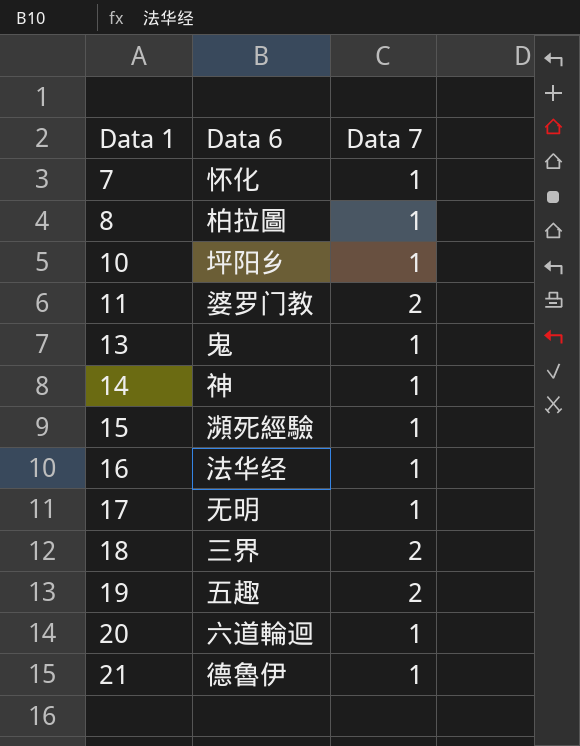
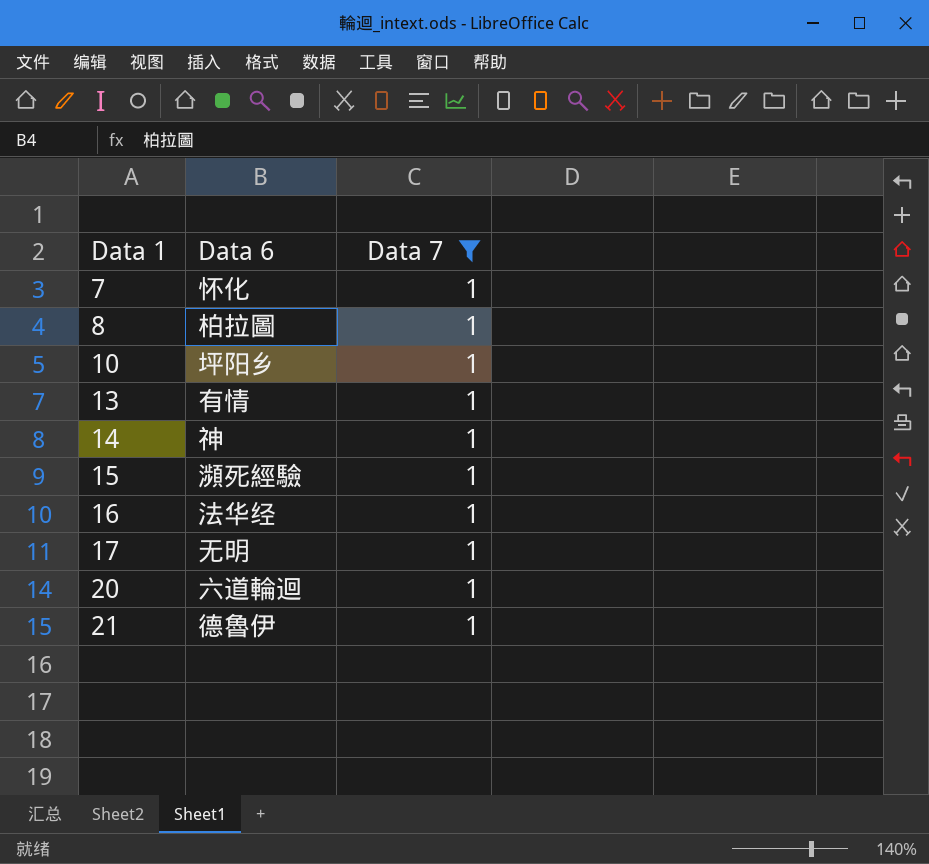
filter: none -> Data 7 = 1
13 | Data 6: 鬼 -> 有情

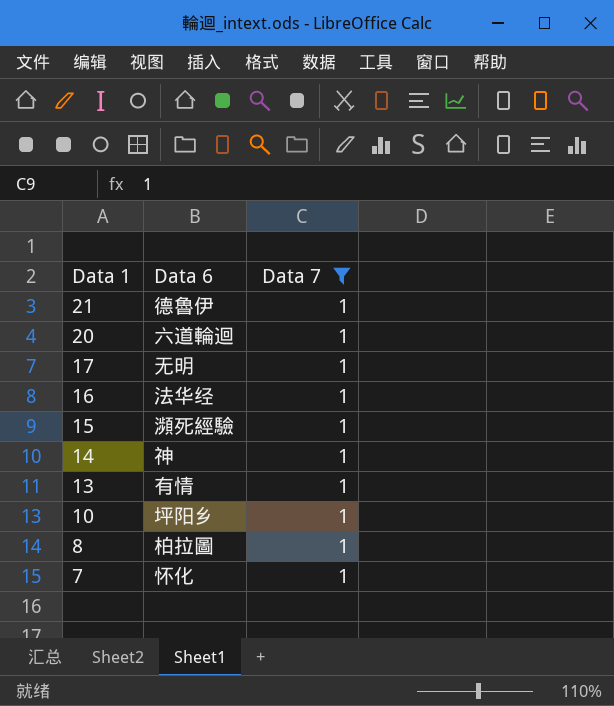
row order: Data 1 ascending -> Data 1 descending

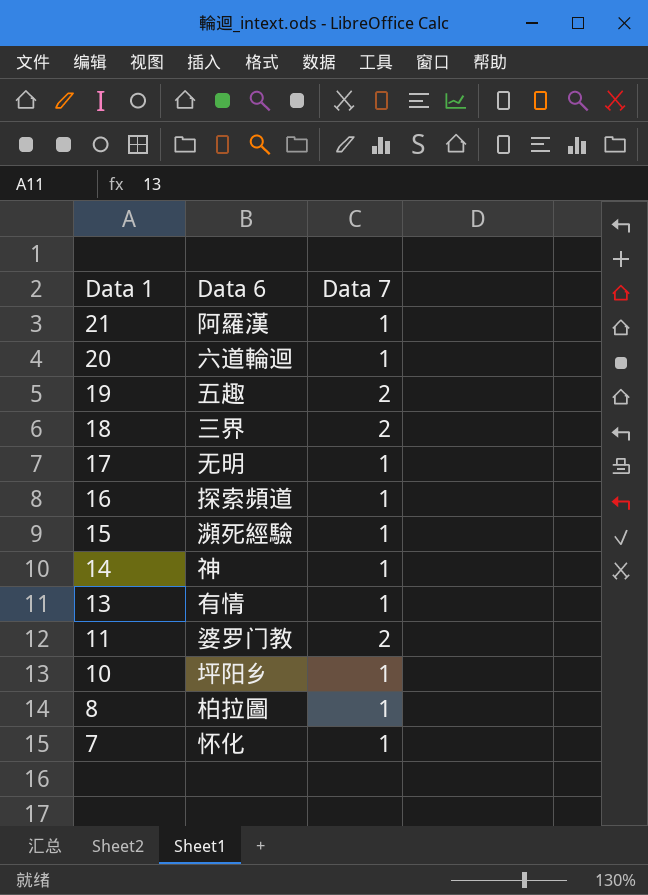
filter: Data 7 = 1 -> none
21 | Data 6: 德魯伊 -> 阿羅漢
16 | Data 6: 法华经 -> 探索頻道

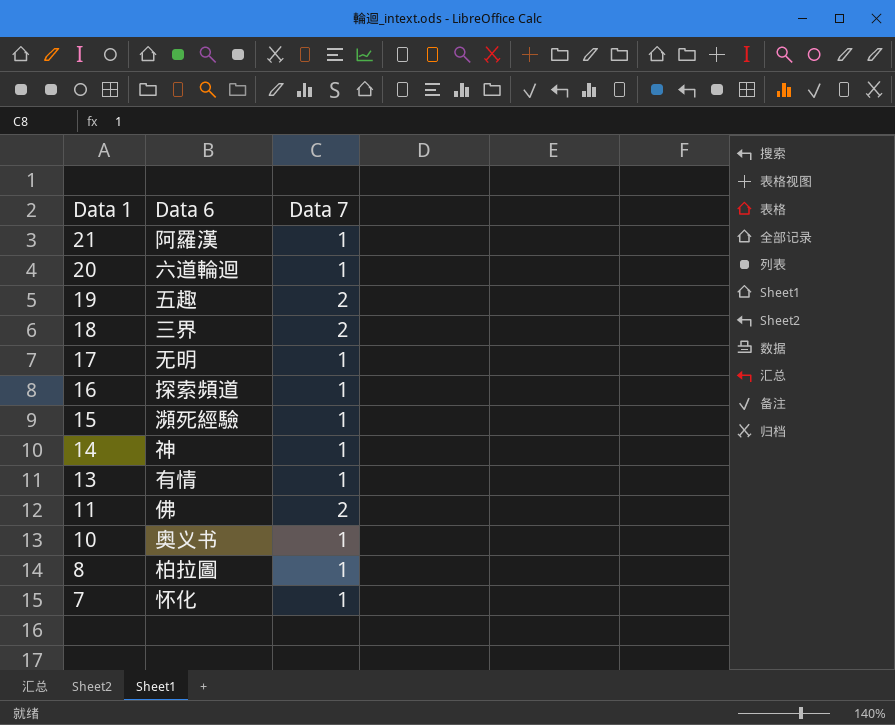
11 | Data 6: 婆罗门教 -> 佛
10 | Data 6: 坪阳乡 -> 奥义书

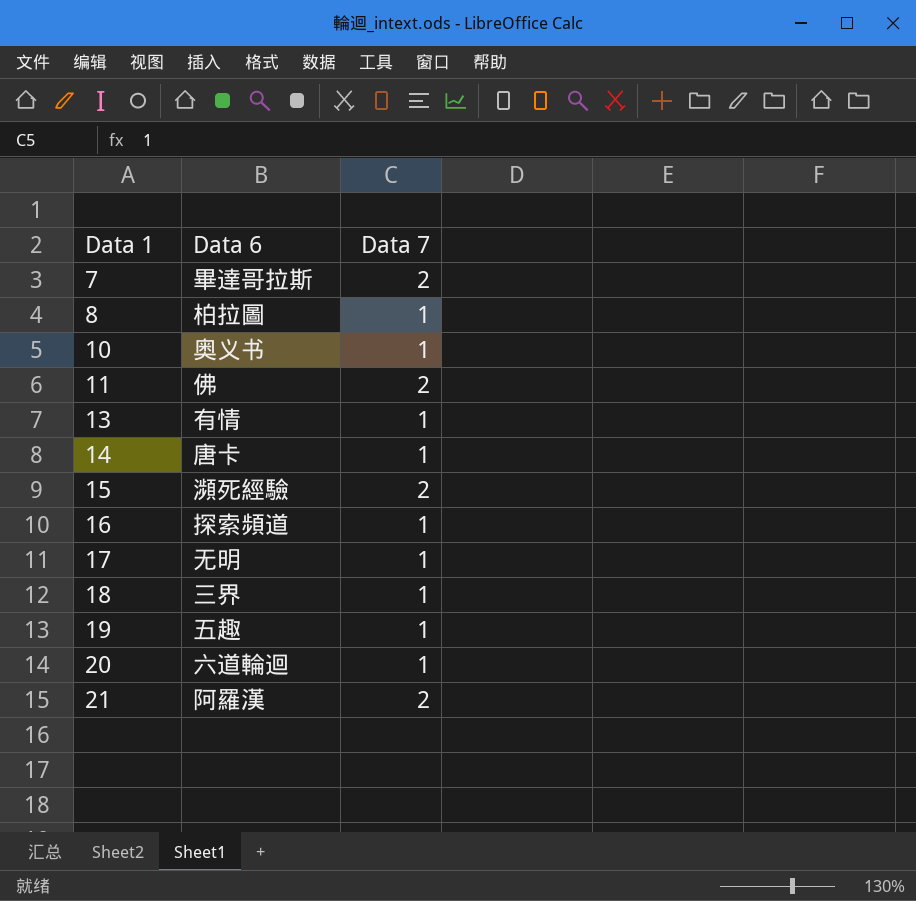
row order: Data 1 descending -> Data 1 ascending
7 | Data 6: 怀化 -> 畢達哥拉斯
7 | Data 7: 1 -> 2
14 | Data 6: 神 -> 唐卡
15 | Data 7: 1 -> 2
18 | Data 7: 2 -> 1
19 | Data 7: 2 -> 1
21 | Data 7: 1 -> 2

